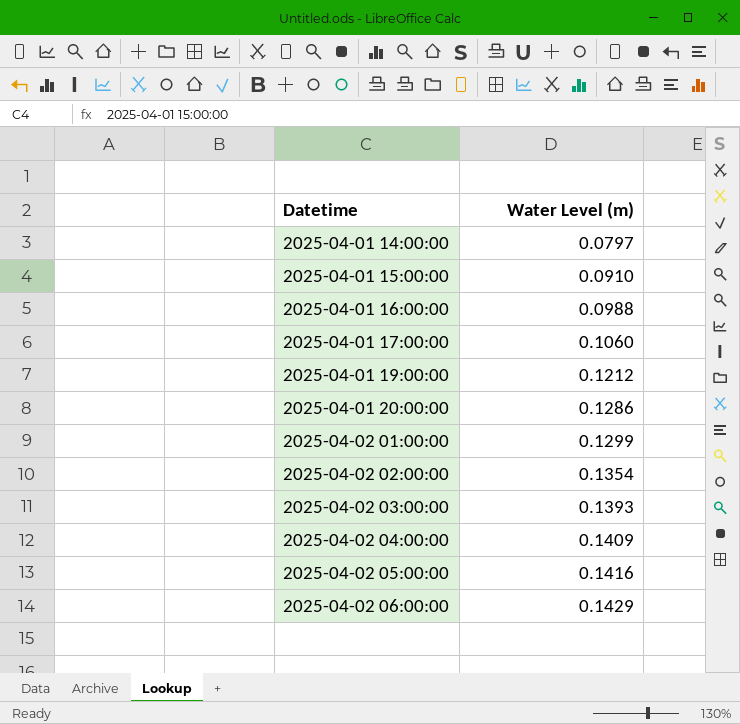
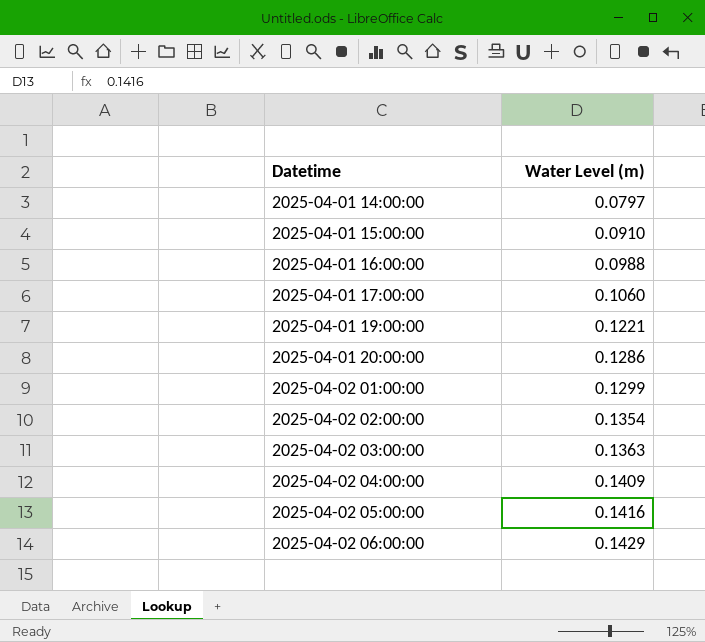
2025-04-01 19:00:00 | Water Level (m): 0.1212 -> 0.1221
2025-04-02 03:00:00 | Water Level (m): 0.1393 -> 0.1363

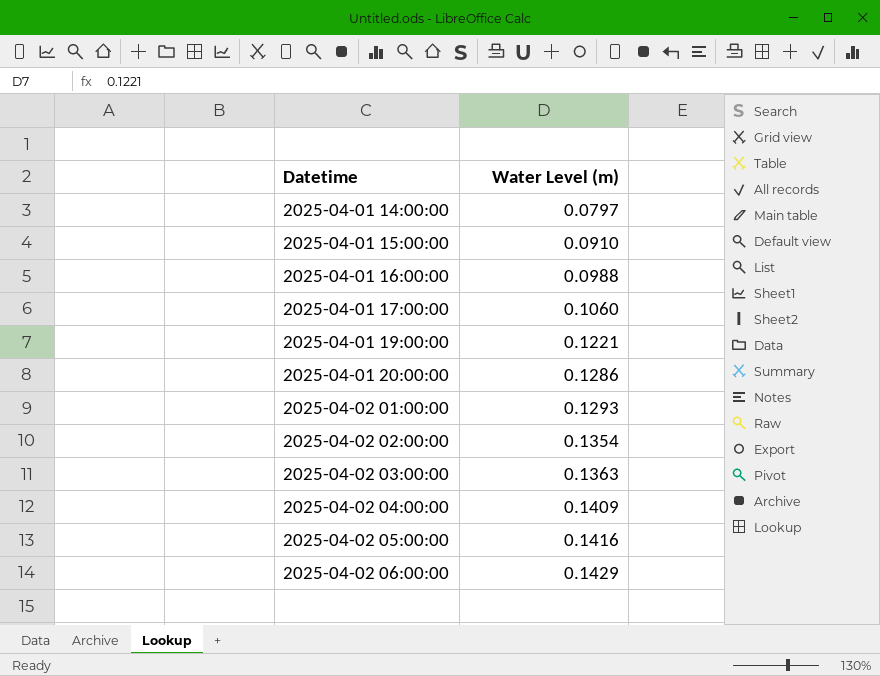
2025-04-02 01:00:00 | Water Level (m): 0.1299 -> 0.1293

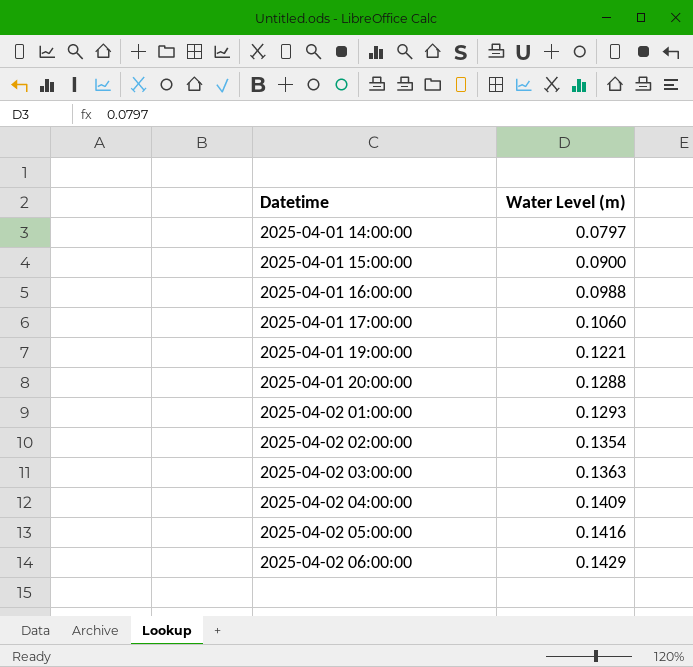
2025-04-01 15:00:00 | Water Level (m): 0.0910 -> 0.0900
2025-04-01 20:00:00 | Water Level (m): 0.1286 -> 0.1288

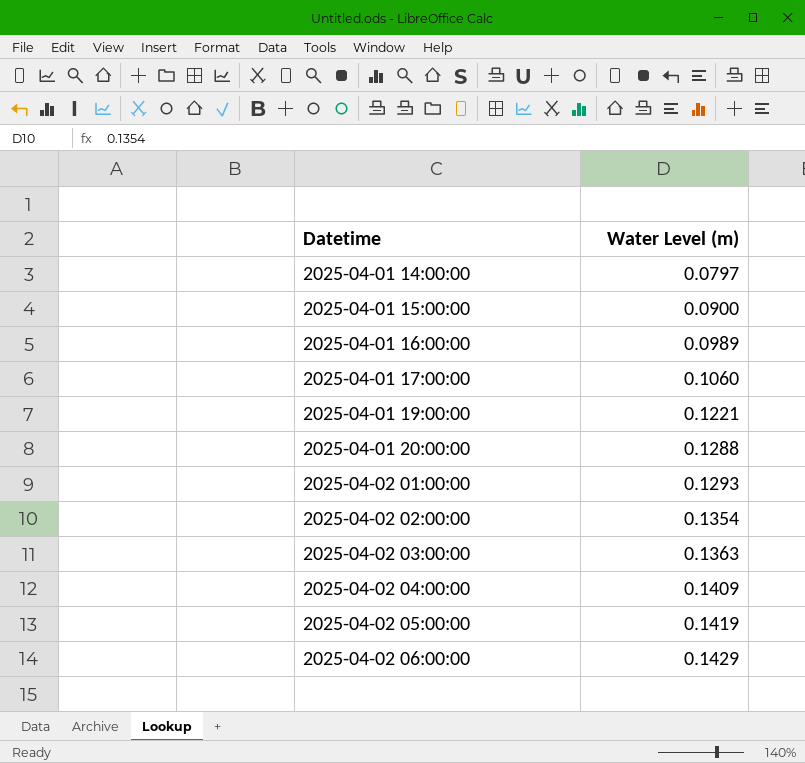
2025-04-01 16:00:00 | Water Level (m): 0.0988 -> 0.0989
2025-04-02 05:00:00 | Water Level (m): 0.1416 -> 0.1419

